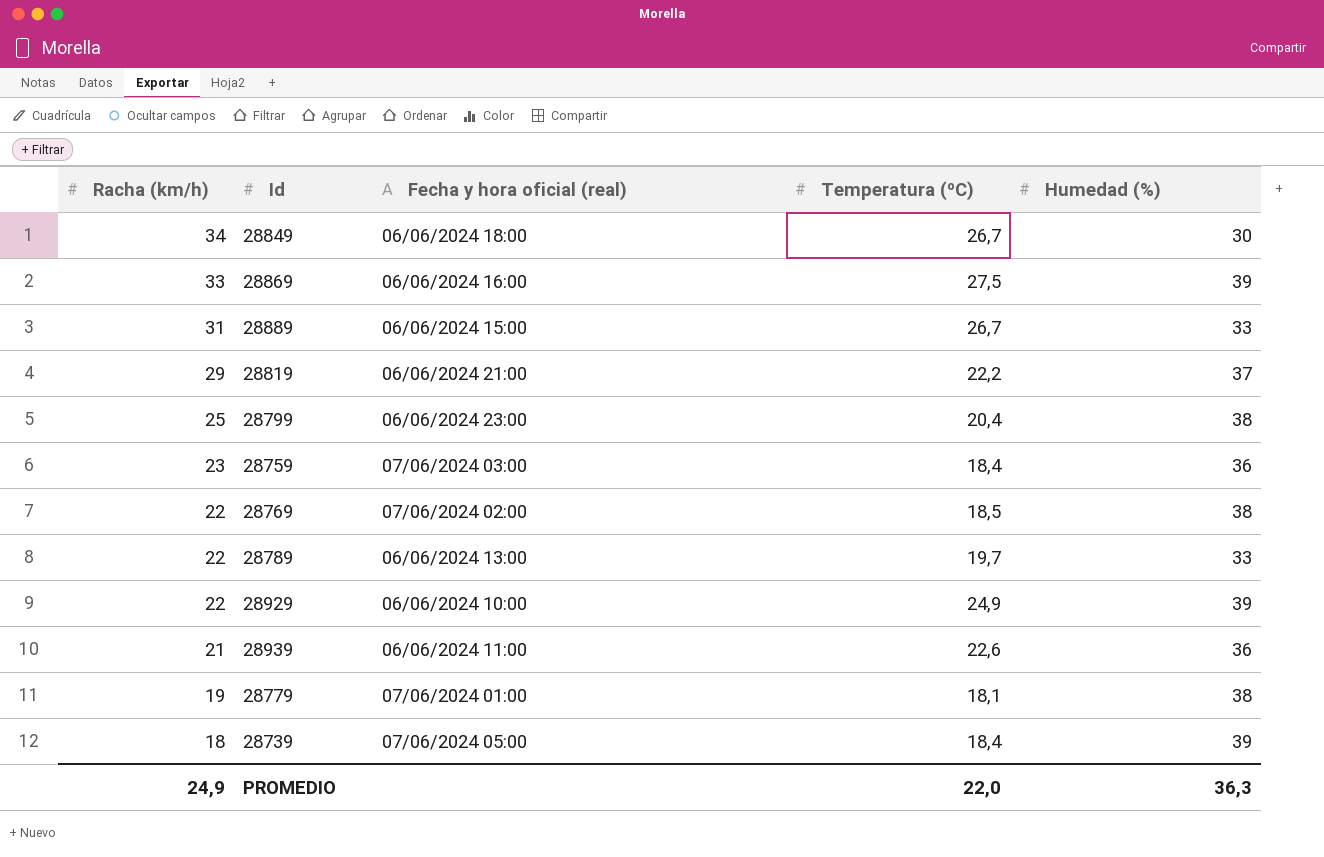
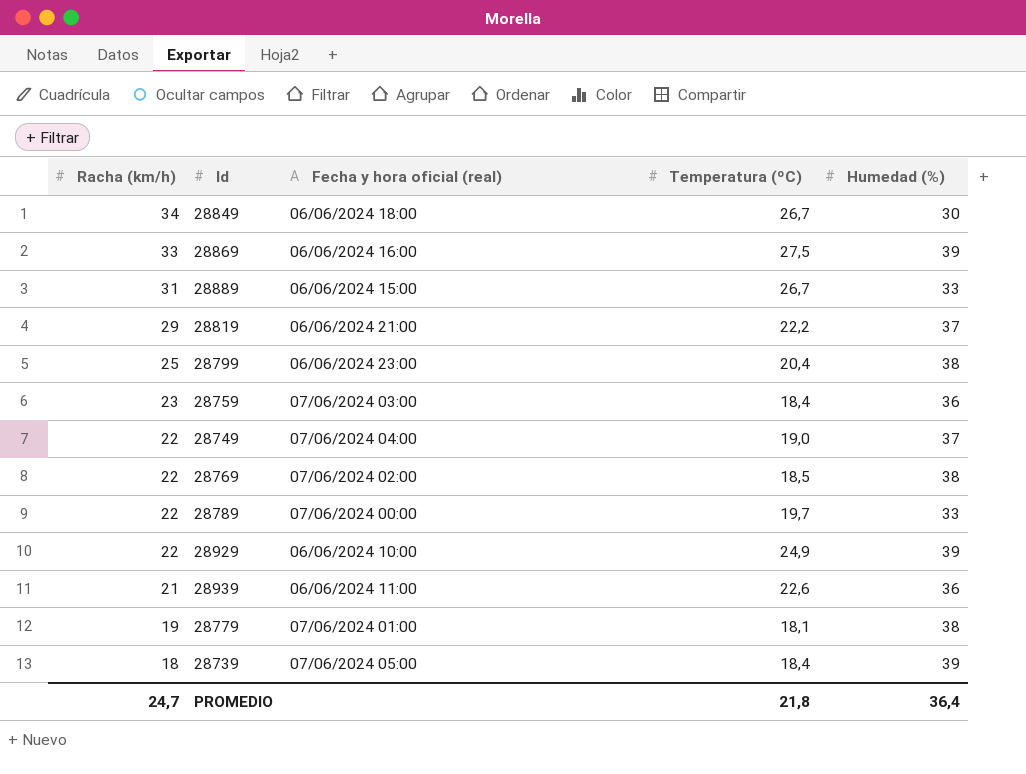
row 28749: none -> 22 | 07/06/2024 04:00 | 19,0 | 37
28789 | Fecha y hora oficial (real): 06/06/2024 13:00 -> 07/06/2024 00:00
PROMEDIO | Racha (km/h): 24,9 -> 24,7
PROMEDIO | Temperatura (ºC): 22,0 -> 21,8
PROMEDIO | Humedad (%): 36,3 -> 36,4

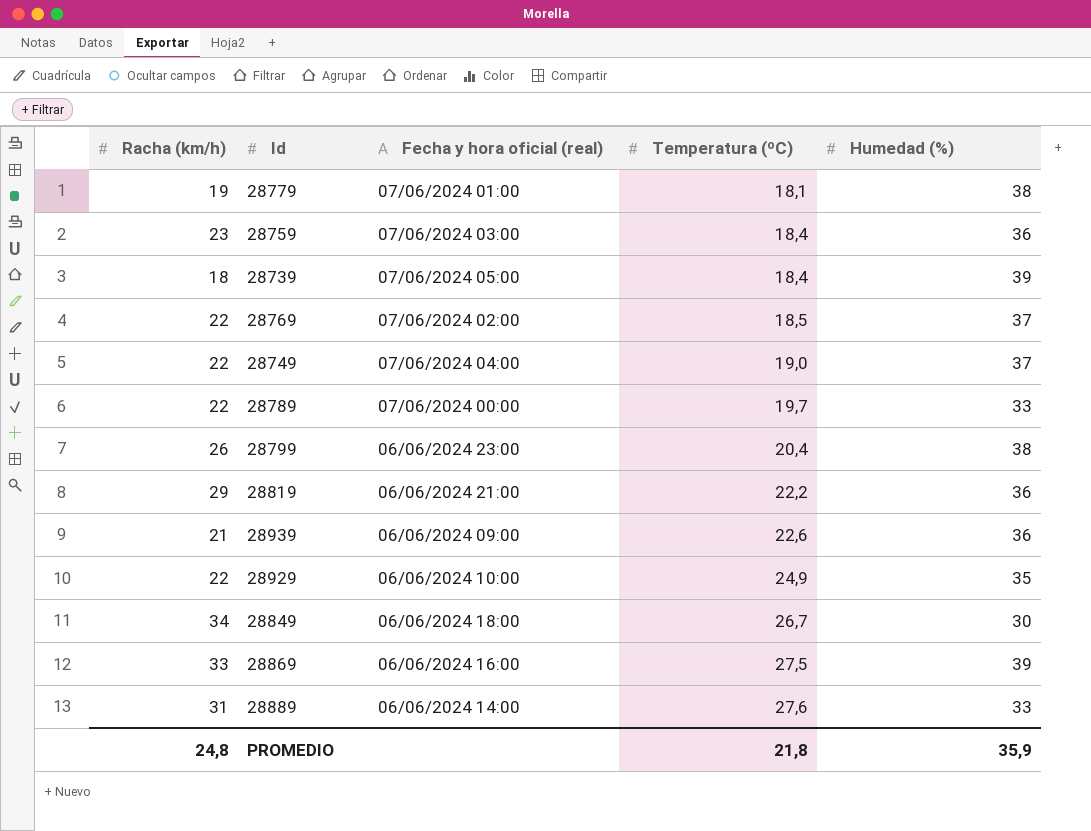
row order: Racha (km/h) descending -> Temperatura (ºC) ascending
28769 | Humedad (%): 38 -> 37
28799 | Racha (km/h): 25 -> 26
28819 | Humedad (%): 37 -> 36
28939 | Fecha y hora oficial (real): 06/06/2024 11:00 -> 06/06/2024 09:00
28929 | Humedad (%): 39 -> 35
28889 | Fecha y hora oficial (real): 06/06/2024 15:00 -> 06/06/2024 14:00
28889 | Temperatura (ºC): 26,7 -> 27,6
PROMEDIO | Racha (km/h): 24,7 -> 24,8
PROMEDIO | Humedad (%): 36,4 -> 35,9

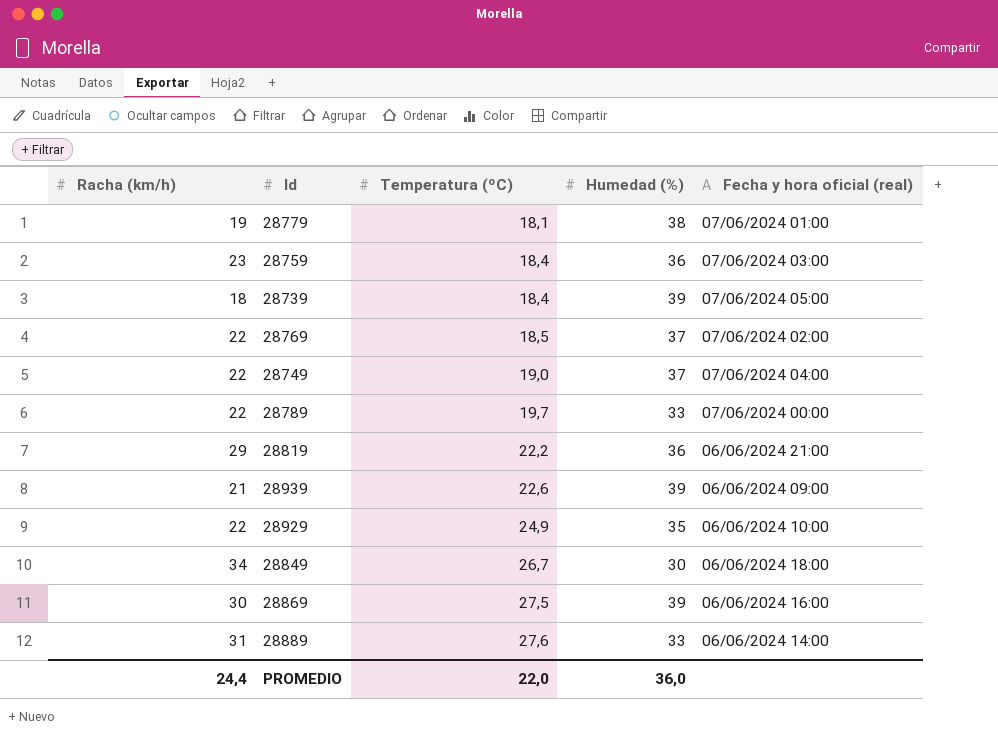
column Fecha y hora oficial (real) | position: 3 -> 5
row 28799: 26 | 06/06/2024 23:00 | 20,4 | 38 -> none
28939 | Humedad (%): 36 -> 39
28869 | Racha (km/h): 33 -> 30
PROMEDIO | Racha (km/h): 24,8 -> 24,4
PROMEDIO | Temperatura (ºC): 21,8 -> 22,0
PROMEDIO | Humedad (%): 35,9 -> 36,0

